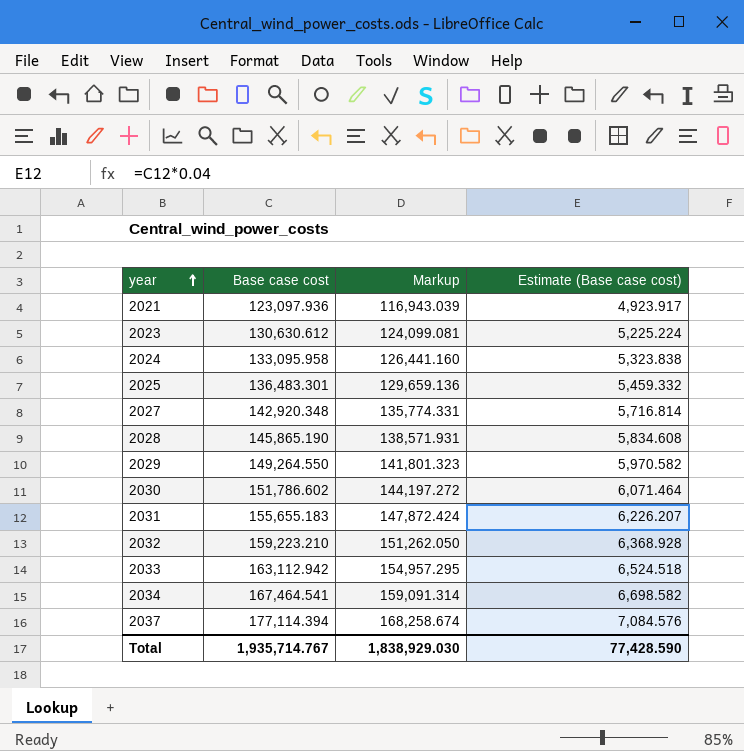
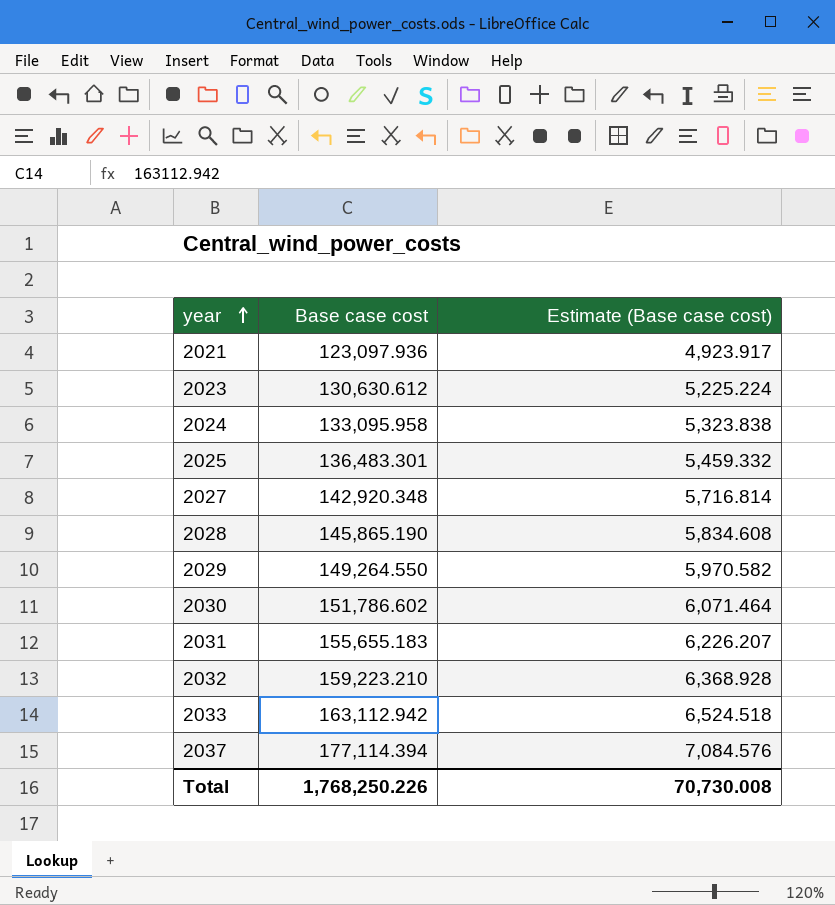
column Markup | formula: [Base case cost] * 0.95 -> none
row 2034: 167,464.541 | 159,091.314 | 6,698.582 -> none
Total | Base case cost: 1,935,714.767 -> 1,768,250.226
Total | Estimate (Base case cost): 77,428.590 -> 70,730.008

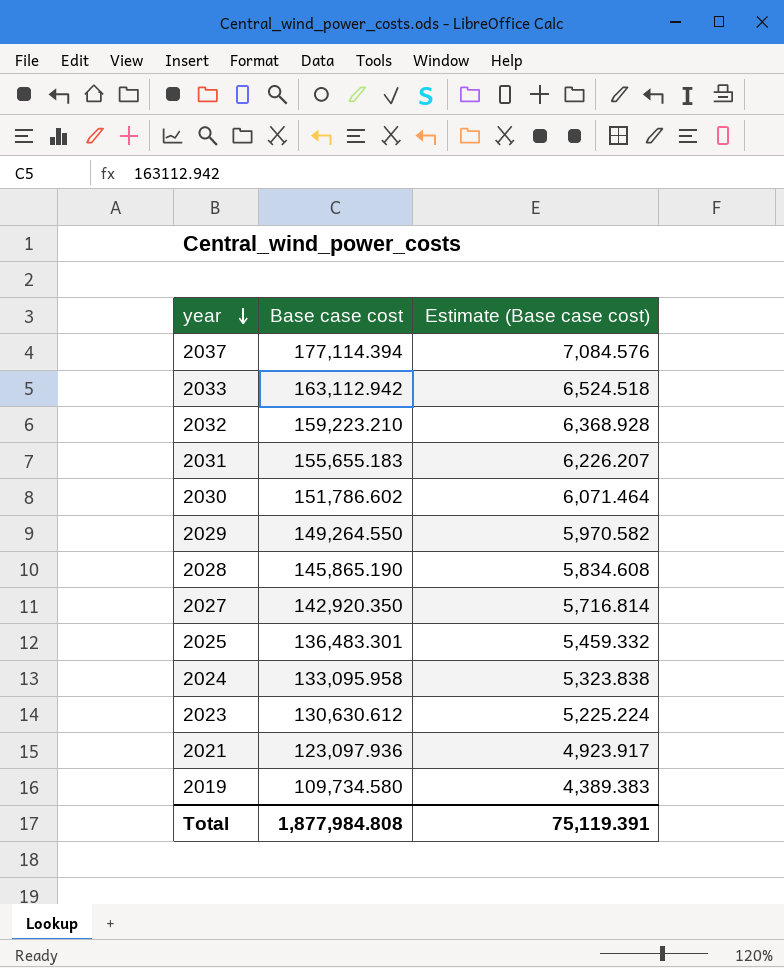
row order: year ascending -> year descending
2027 | Base case cost: 142,920.348 -> 142,920.350
row 2019: none -> 109,734.580 | 4,389.383
Total | Base case cost: 1,768,250.226 -> 1,877,984.808
Total | Estimate (Base case cost): 70,730.008 -> 75,119.391

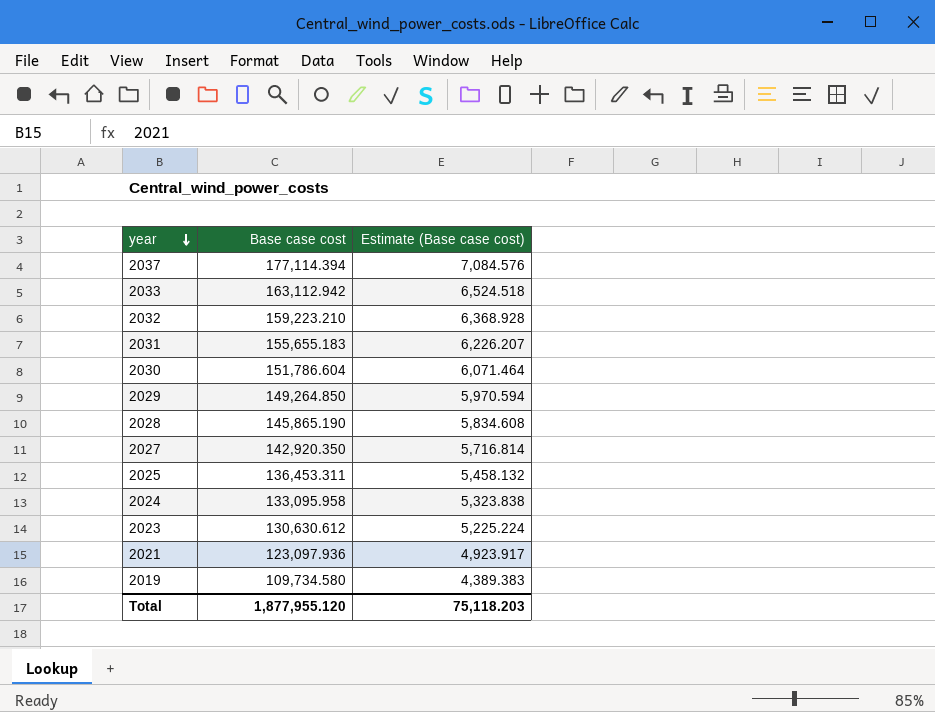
2030 | Base case cost: 151,786.602 -> 151,786.604
2029 | Base case cost: 149,264.550 -> 149,264.850
2029 | Estimate (Base case cost): 5,970.582 -> 5,970.594
2025 | Base case cost: 136,483.301 -> 136,453.311
2025 | Estimate (Base case cost): 5,459.332 -> 5,458.132
Total | Base case cost: 1,877,984.808 -> 1,877,955.120
Total | Estimate (Base case cost): 75,119.391 -> 75,118.203

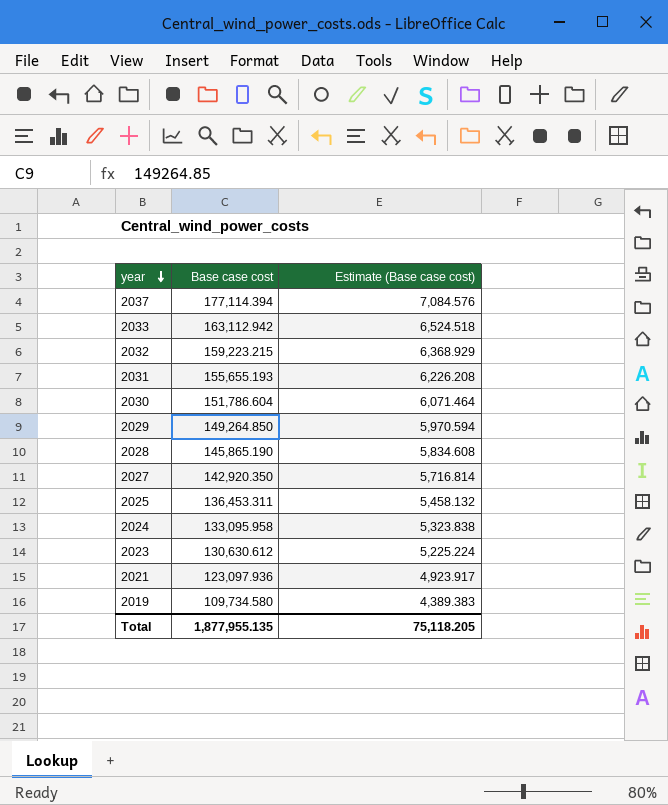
2032 | Base case cost: 159,223.210 -> 159,223.215
2032 | Estimate (Base case cost): 6,368.928 -> 6,368.929
2031 | Base case cost: 155,655.183 -> 155,655.193
2031 | Estimate (Base case cost): 6,226.207 -> 6,226.208
Total | Base case cost: 1,877,955.120 -> 1,877,955.135
Total | Estimate (Base case cost): 75,118.203 -> 75,118.205

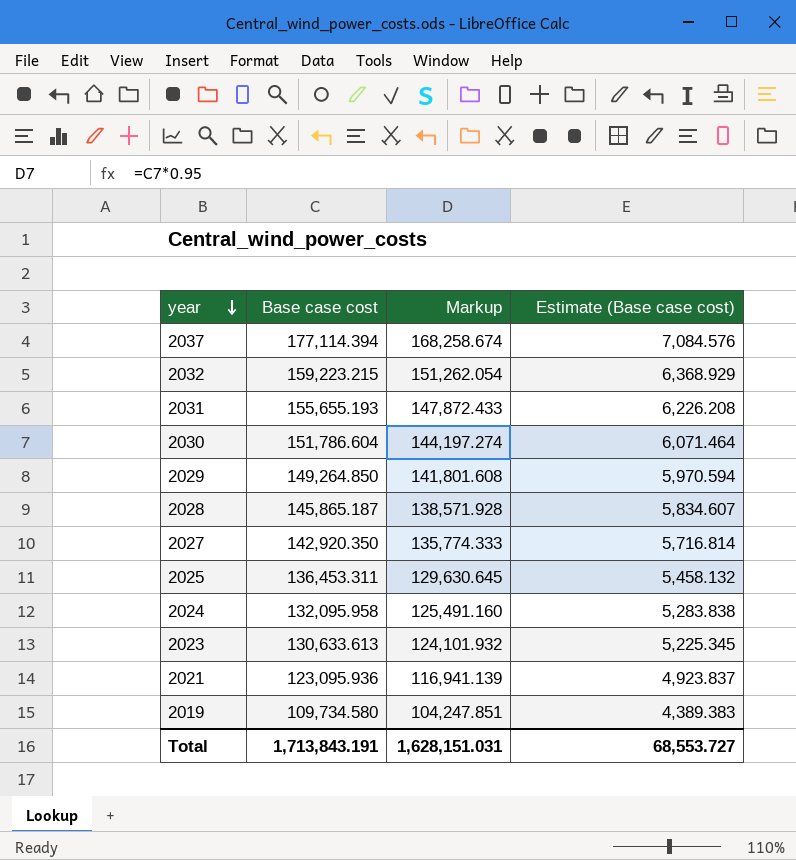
column Markup | formula: none -> [Base case cost] * 0.95
row 2033: 163,112.942 | 6,524.518 -> none
2028 | Base case cost: 145,865.190 -> 145,865.187
2028 | Estimate (Base case cost): 5,834.608 -> 5,834.607
2024 | Base case cost: 133,095.958 -> 132,095.958
2024 | Estimate (Base case cost): 5,323.838 -> 5,283.838
2023 | Base case cost: 130,630.612 -> 130,633.613
2023 | Estimate (Base case cost): 5,225.224 -> 5,225.345
2021 | Base case cost: 123,097.936 -> 123,095.936
2021 | Estimate (Base case cost): 4,923.917 -> 4,923.837
Total | Base case cost: 1,877,955.135 -> 1,713,843.191
Total | Estimate (Base case cost): 75,118.205 -> 68,553.727

